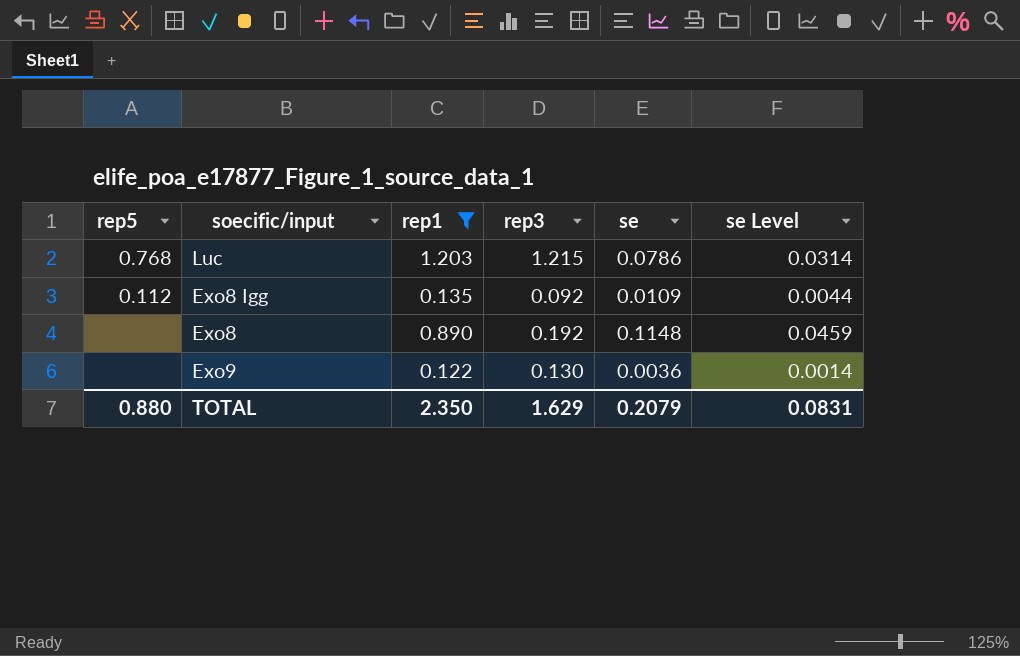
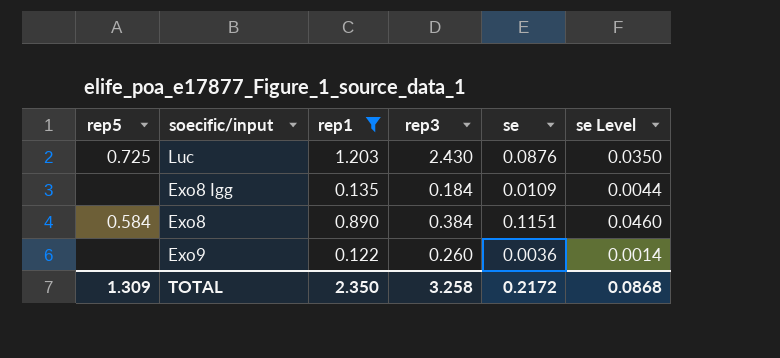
Luc | rep5: 0.768 -> 0.725
Luc | rep3: 1.215 -> 2.430
Luc | se: 0.0786 -> 0.0876
Luc | se Level: 0.0314 -> 0.0350
Exo8 Igg | rep5: 0.112 -> none
Exo8 Igg | rep3: 0.092 -> 0.184
Exo8 | rep5: none -> 0.584
Exo8 | rep3: 0.192 -> 0.384
Exo8 | se: 0.1148 -> 0.1151
Exo8 | se Level: 0.0459 -> 0.0460
Exo9 | rep3: 0.130 -> 0.260
TOTAL | rep5: 0.880 -> 1.309
TOTAL | rep3: 1.629 -> 3.258
TOTAL | se: 0.2079 -> 0.2172
TOTAL | se Level: 0.0831 -> 0.0868

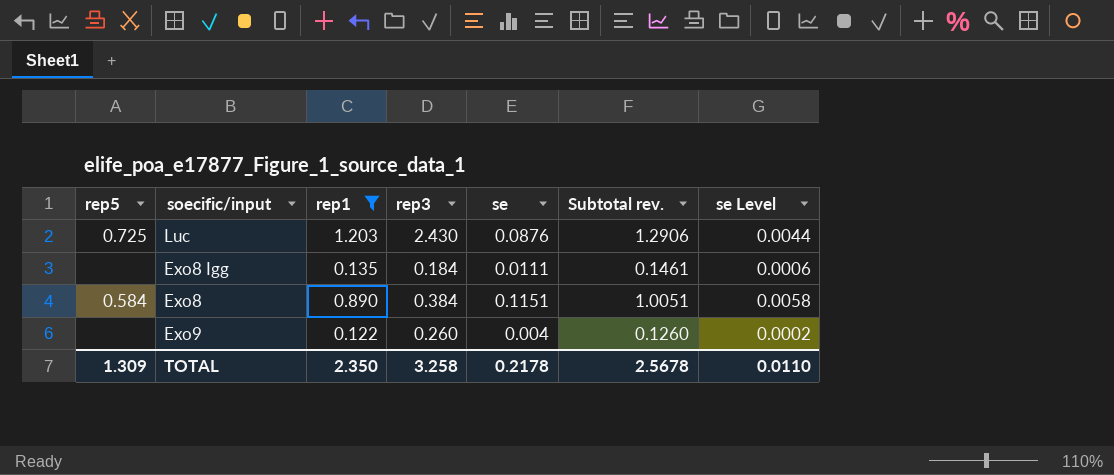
column Subtotal rev. | formula: none -> [rep1] + [se]
column se Level | formula: [se] * 0.4 -> [se] * 0.05
Exo8 Igg | se: 0.0109 -> 0.0111
Exo9 | se: 0.0036 -> 0.004
TOTAL | se: 0.2172 -> 0.2178
TOTAL | se Level: 0.0868 -> 0.0110

